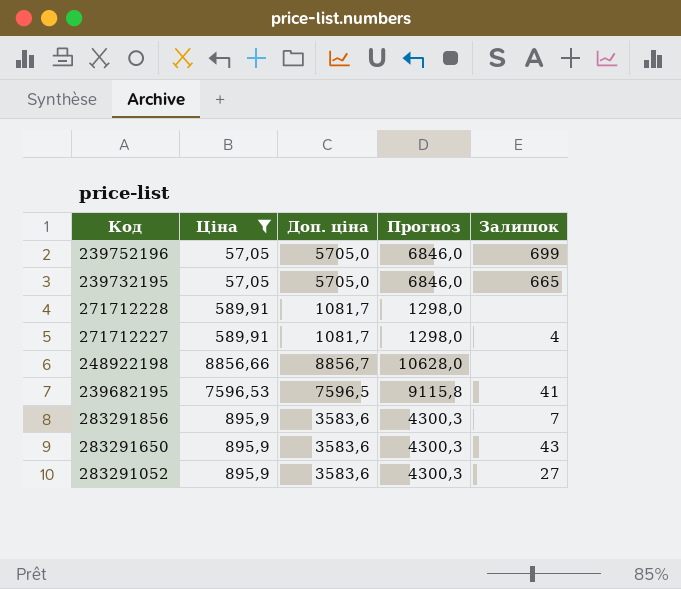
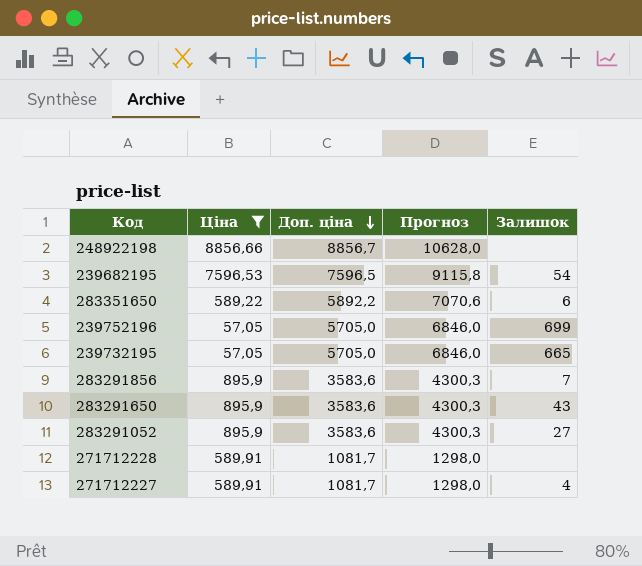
row order: none -> Доп. ціна descending
239682195 | Залишок: 41 -> 54
row 283351650: none -> 589,22 | 5892,2 | 7070,6 | 6

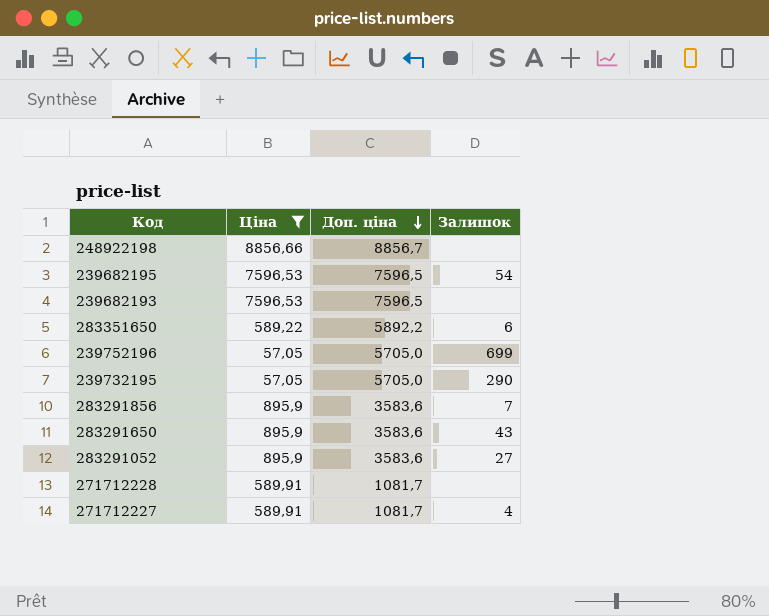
column Прогноз | formula: [Доп. ціна] * 1,2 -> none
row 239682193: none -> 7596,53 | 7596,5 | none
239732195 | Залишок: 665 -> 290

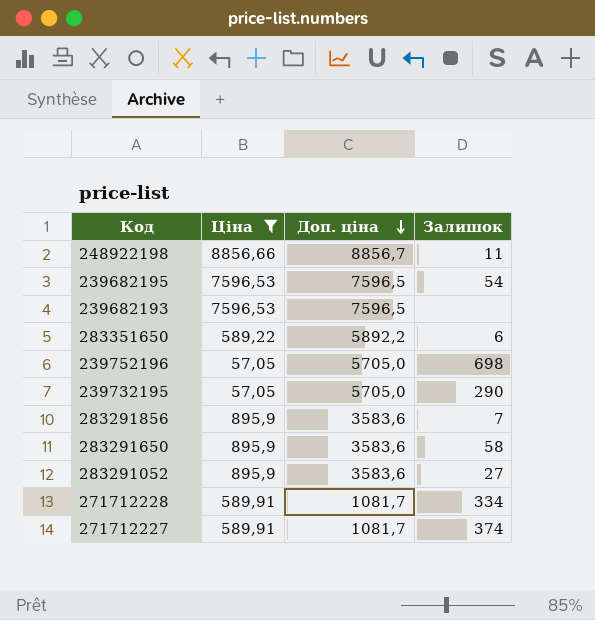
248922198 | Залишок: none -> 11
239752196 | Залишок: 699 -> 698
283291650 | Залишок: 43 -> 58
271712228 | Залишок: none -> 334
271712227 | Залишок: 4 -> 374

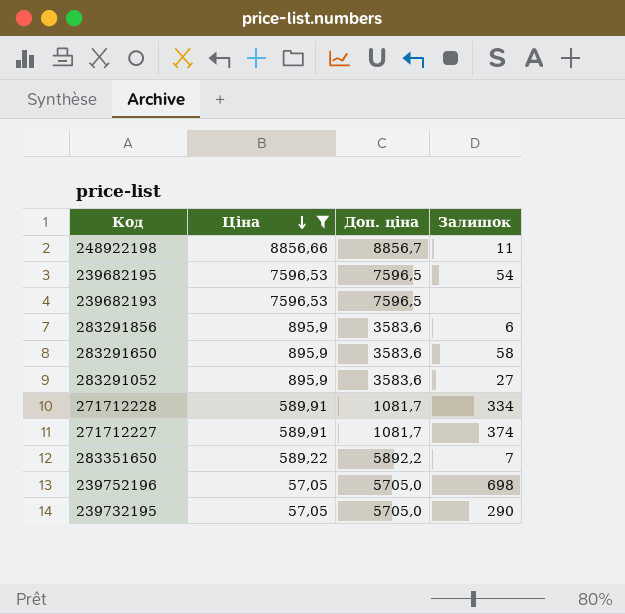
row order: Доп. ціна descending -> Ціна descending
283291856 | Залишок: 7 -> 6
283351650 | Залишок: 6 -> 7

